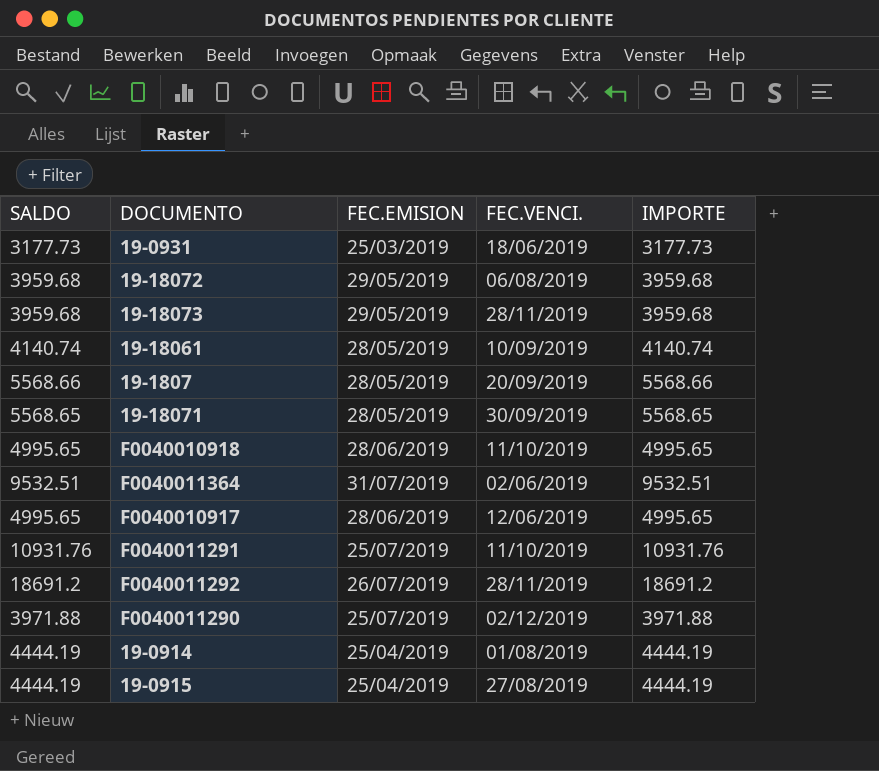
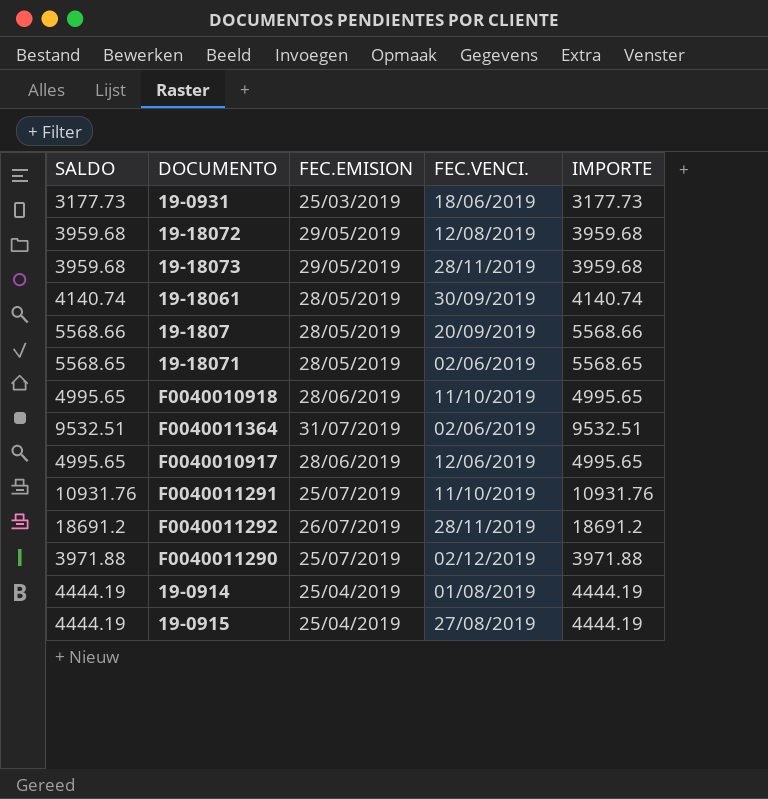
19-18072 | FEC.VENCI.: 06/08/2019 -> 12/08/2019
19-18061 | FEC.VENCI.: 10/09/2019 -> 30/09/2019
19-18071 | FEC.VENCI.: 30/09/2019 -> 02/06/2019

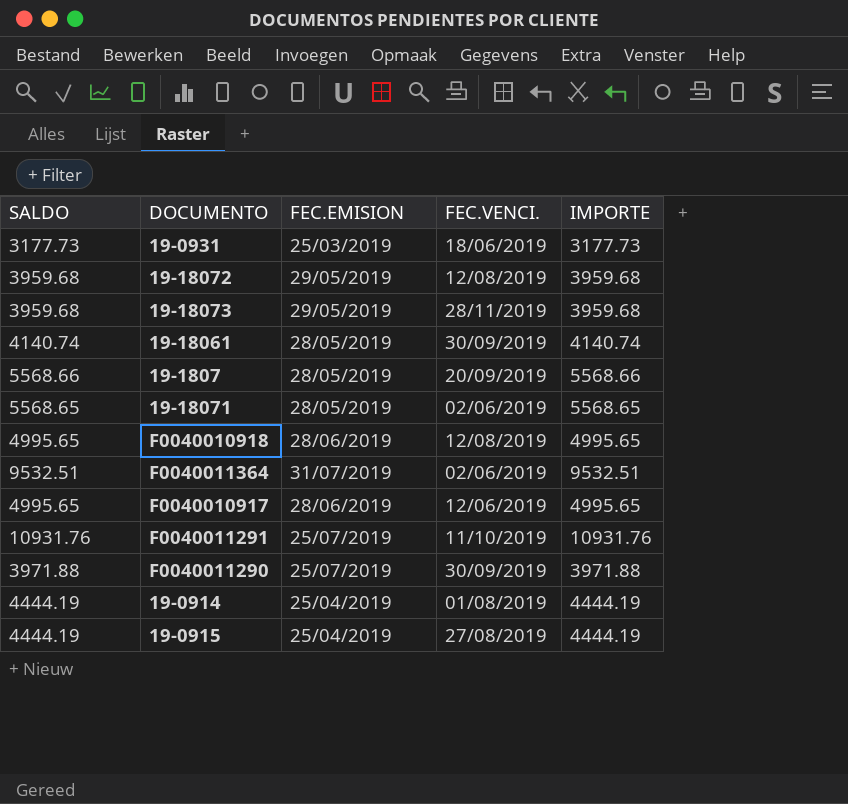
row F0040011292: 18691.2 | 26/07/2019 | 28/11/2019 | 18691.2 -> none
F0040010918 | FEC.VENCI.: 11/10/2019 -> 12/08/2019
F0040011290 | FEC.VENCI.: 02/12/2019 -> 30/09/2019

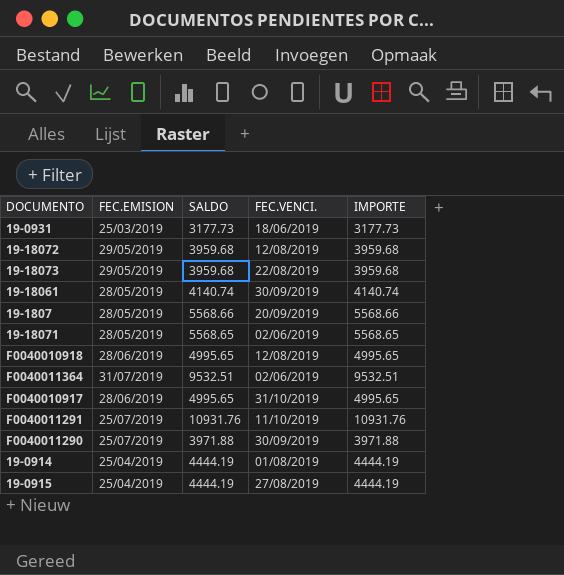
column SALDO | position: 1 -> 3
19-18073 | FEC.VENCI.: 28/11/2019 -> 22/08/2019
F0040010917 | FEC.VENCI.: 12/06/2019 -> 31/10/2019

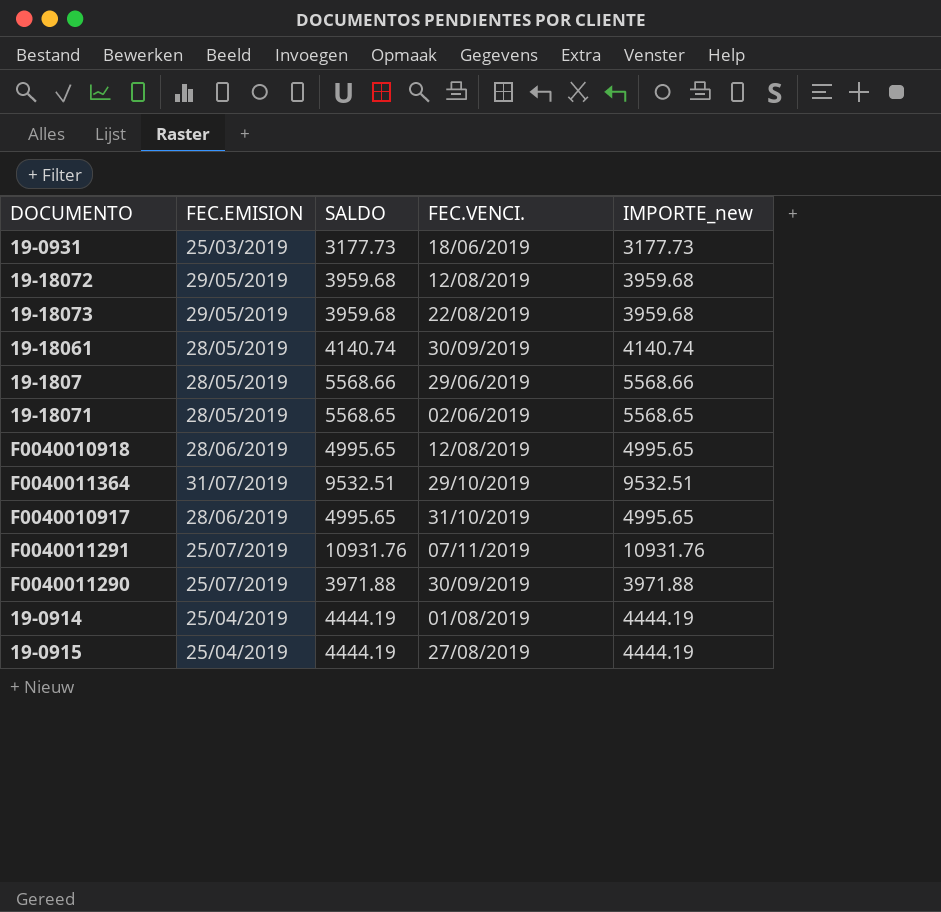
column name: IMPORTE -> IMPORTE_new
19-1807 | FEC.VENCI.: 20/09/2019 -> 29/06/2019
F0040011364 | FEC.VENCI.: 02/06/2019 -> 29/10/2019
F0040011291 | FEC.VENCI.: 11/10/2019 -> 07/11/2019

